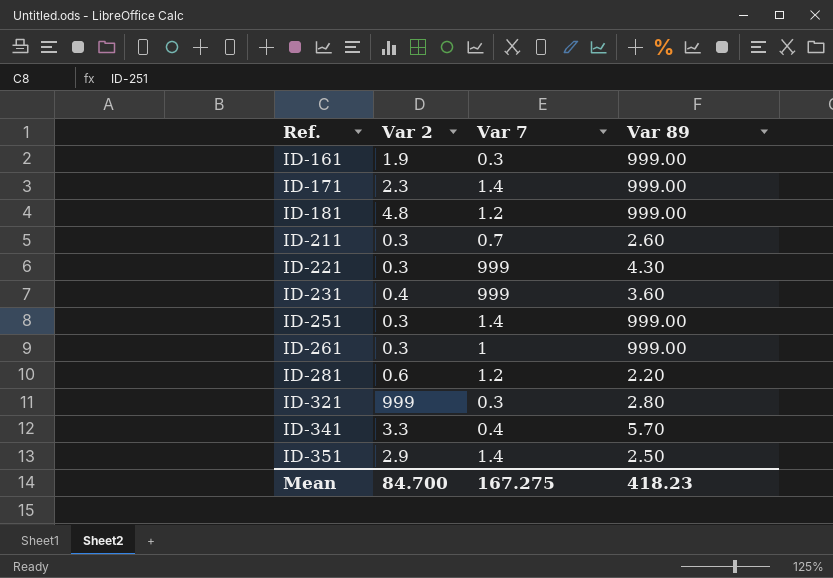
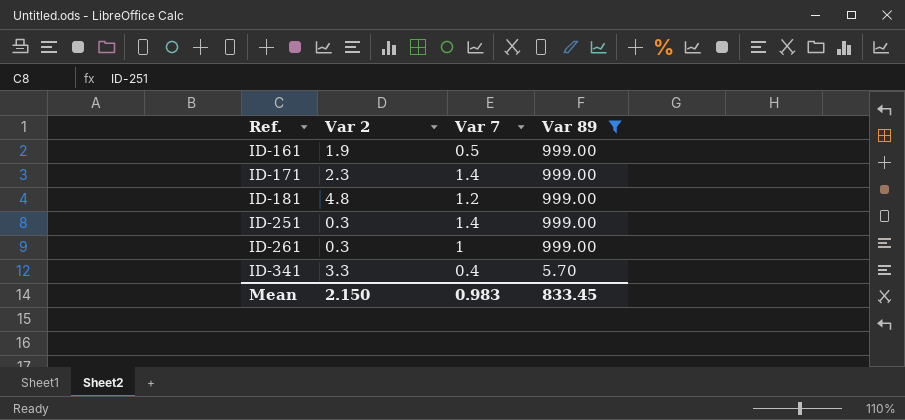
filter: none -> Var 89 >= 5.70
ID-161 | Var 7: 0.3 -> 0.5
Mean | Var 2: 84.700 -> 2.150
Mean | Var 7: 167.275 -> 0.983
Mean | Var 89: 418.23 -> 833.45

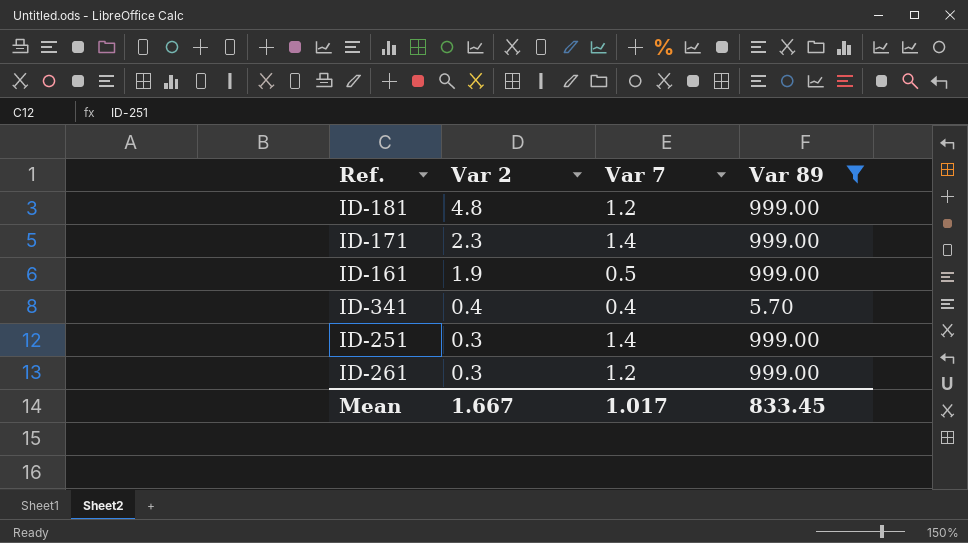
row order: Ref. ascending -> Var 2 descending
ID-341 | Var 2: 3.3 -> 0.4
ID-261 | Var 7: 1 -> 1.2
Mean | Var 2: 2.150 -> 1.667
Mean | Var 7: 0.983 -> 1.017

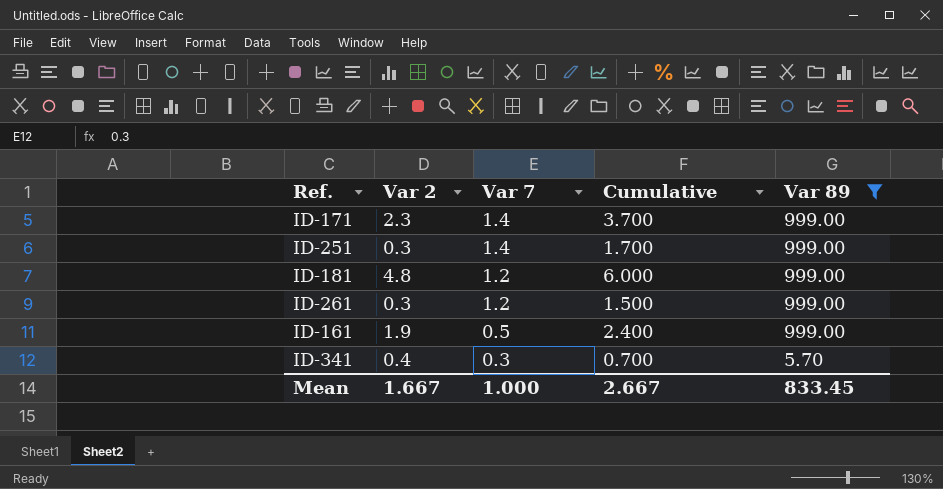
row order: Var 2 descending -> Var 7 descending
column Cumulative | formula: none -> [Var 2] + [Var 7]
ID-341 | Var 7: 0.4 -> 0.3
Mean | Var 7: 1.017 -> 1.000

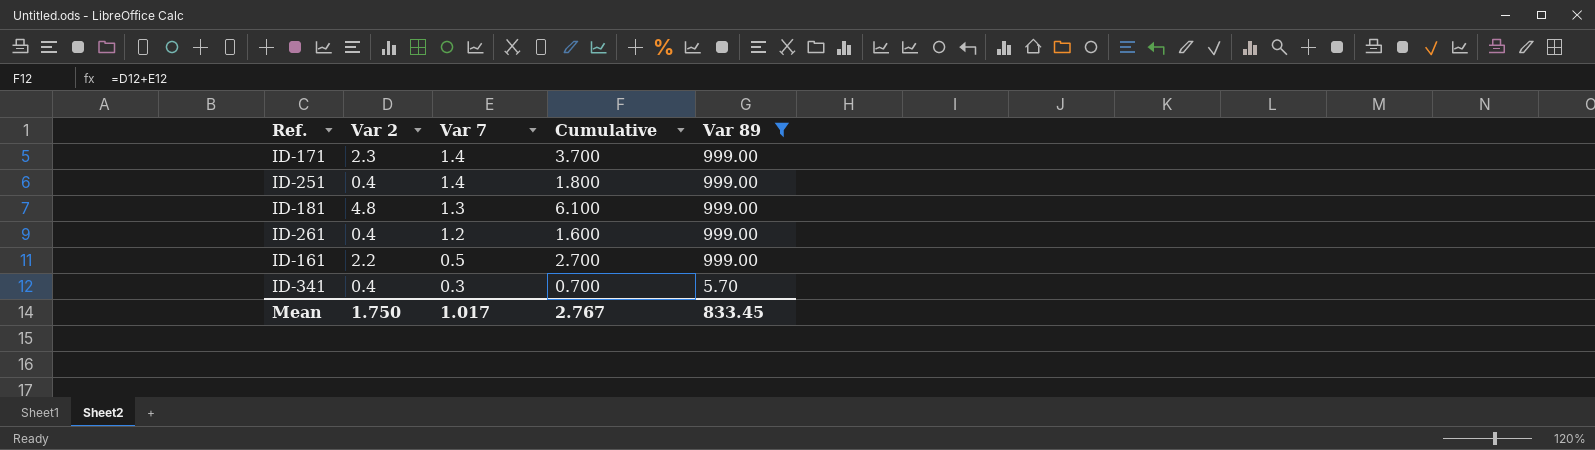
ID-251 | Var 2: 0.3 -> 0.4
ID-251 | Cumulative: 1.700 -> 1.800
ID-181 | Var 7: 1.2 -> 1.3
ID-181 | Cumulative: 6.000 -> 6.100
ID-261 | Var 2: 0.3 -> 0.4
ID-261 | Cumulative: 1.500 -> 1.600
ID-161 | Var 2: 1.9 -> 2.2
ID-161 | Cumulative: 2.400 -> 2.700
Mean | Var 2: 1.667 -> 1.750
Mean | Var 7: 1.000 -> 1.017
Mean | Cumulative: 2.667 -> 2.767

